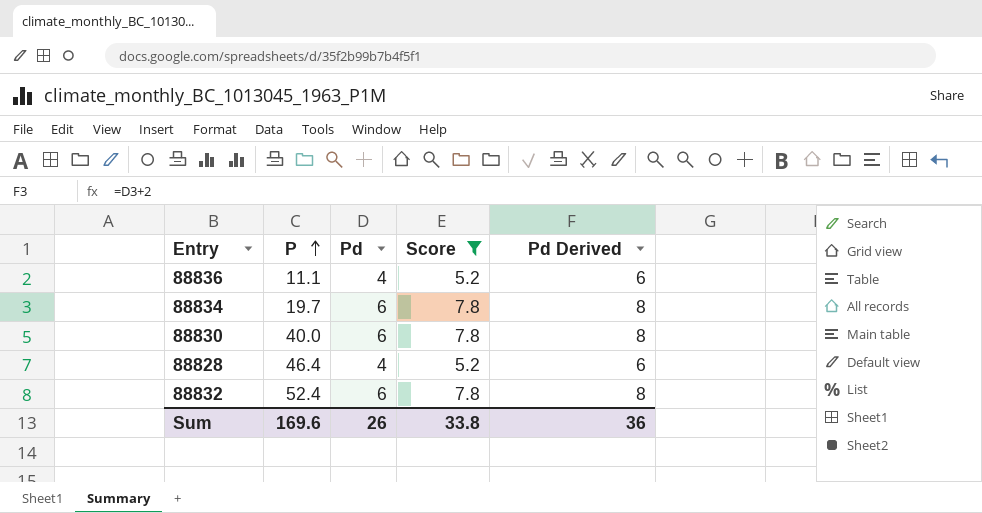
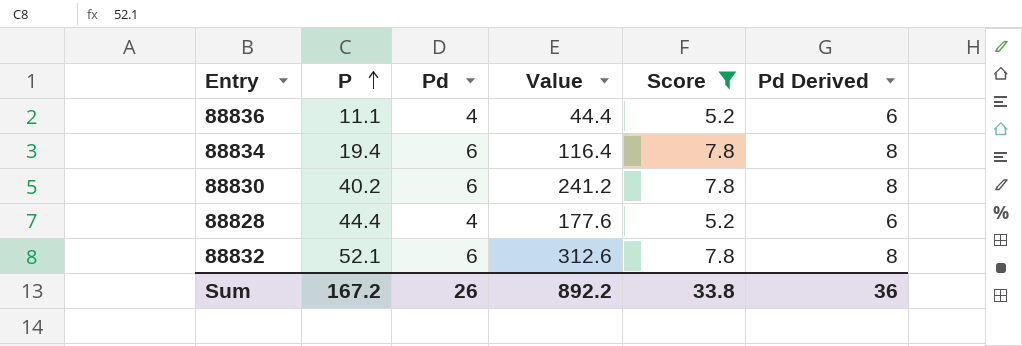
column Value | formula: none -> [P] * [Pd]
88834 | P: 19.7 -> 19.4
88830 | P: 40.0 -> 40.2
88828 | P: 46.4 -> 44.4
88832 | P: 52.4 -> 52.1
Sum | P: 169.6 -> 167.2

